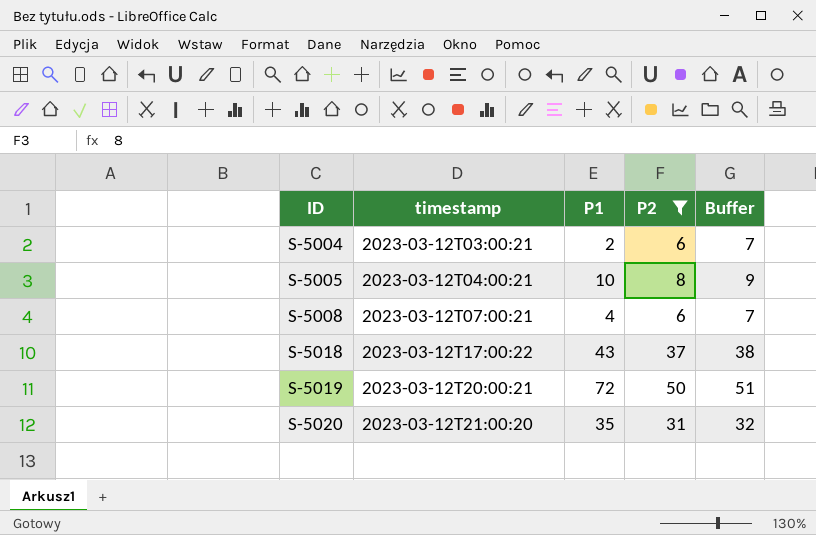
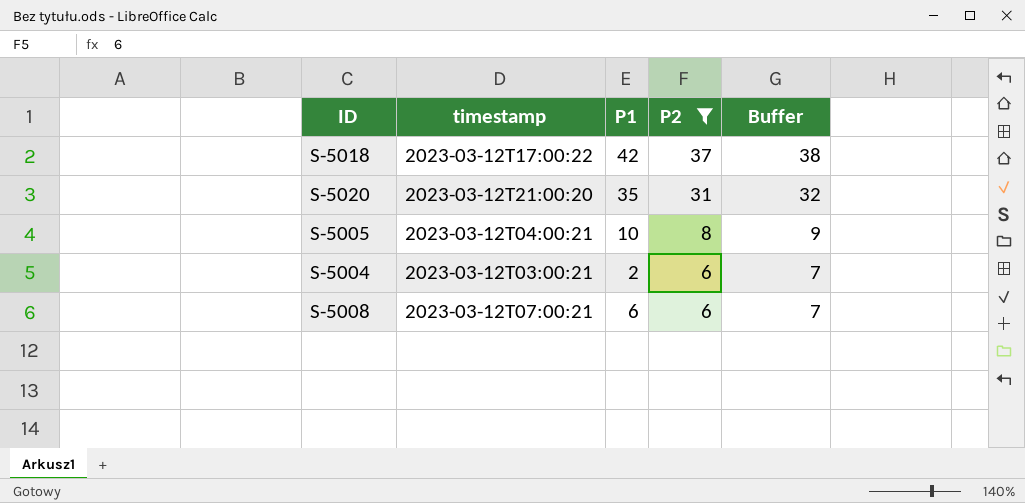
row order: ID ascending -> P2 descending
row S-5019: 2023-03-12T20:00:21 | 72 | 50 | 51 -> none
S-5018 | P1: 43 -> 42
S-5008 | P1: 4 -> 6

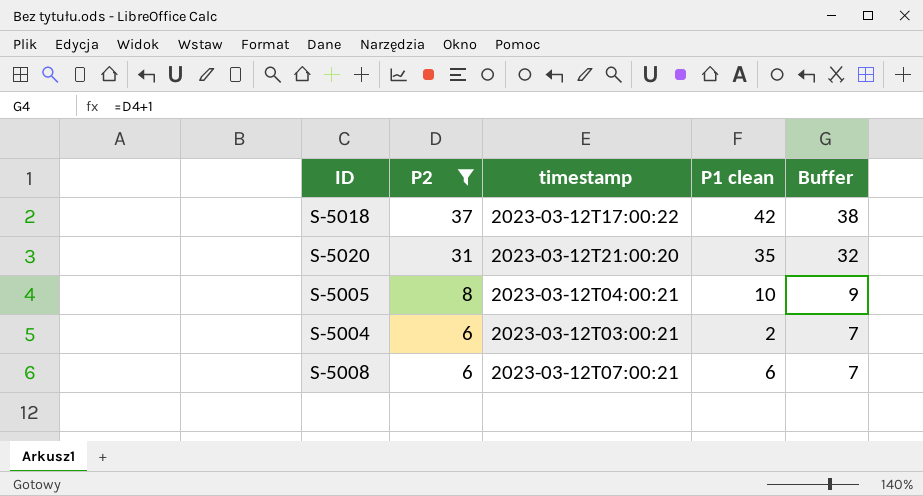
column P2 | position: 4 -> 2
column name: P1 -> P1 clean

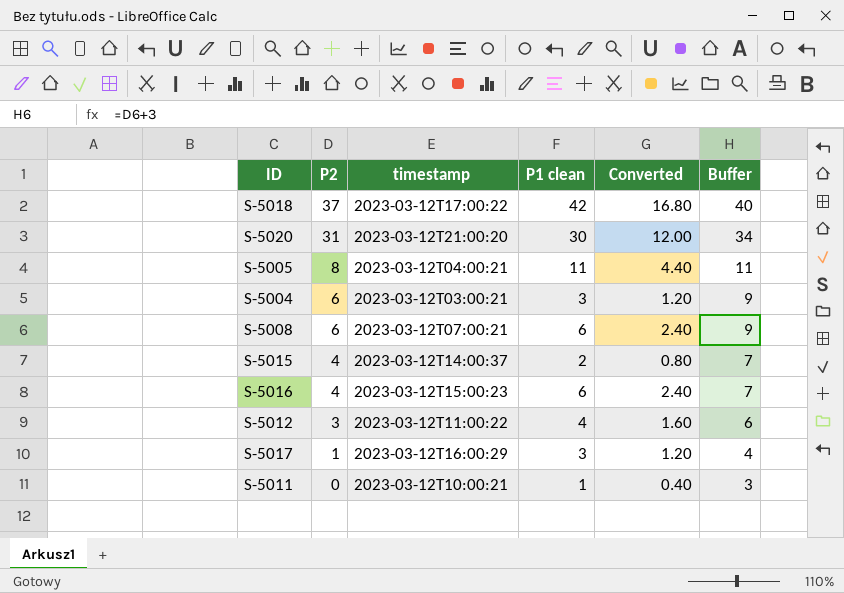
filter: P2 >= 6 -> none
column Converted | formula: none -> [P1 clean] * 0.4
column Buffer | formula: [P2] + 1 -> [P2] + 3
S-5020 | P1 clean: 35 -> 30
S-5005 | P1 clean: 10 -> 11
S-5004 | P1 clean: 2 -> 3

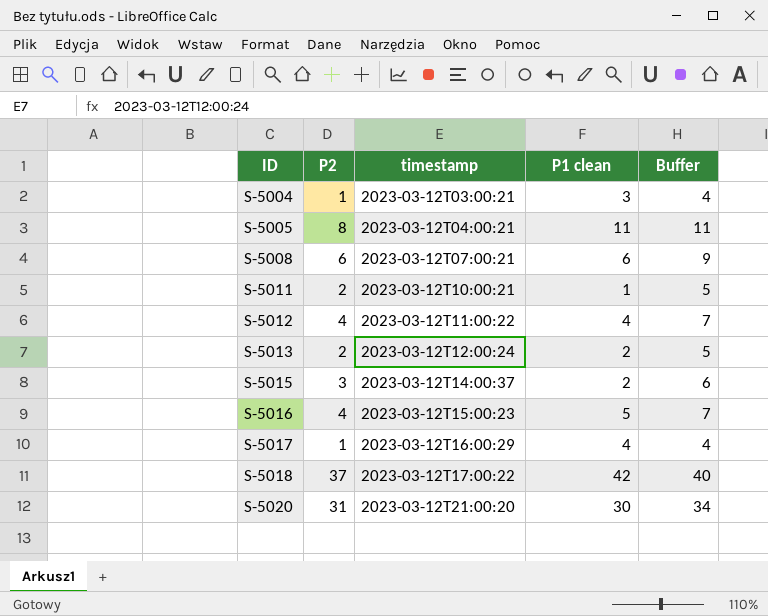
row order: P2 descending -> ID ascending
column Converted | formula: [P1 clean] * 0.4 -> none
S-5004 | P2: 6 -> 1
S-5004 | Buffer: 9 -> 4
S-5011 | P2: 0 -> 2
S-5011 | Buffer: 3 -> 5
S-5012 | P2: 3 -> 4
S-5012 | Buffer: 6 -> 7
row S-5013: none -> 2 | 2023-03-12T12:00:24 | 2 | 5
S-5015 | P2: 4 -> 3
S-5015 | Buffer: 7 -> 6
S-5016 | P1 clean: 6 -> 5
S-5017 | P1 clean: 3 -> 4

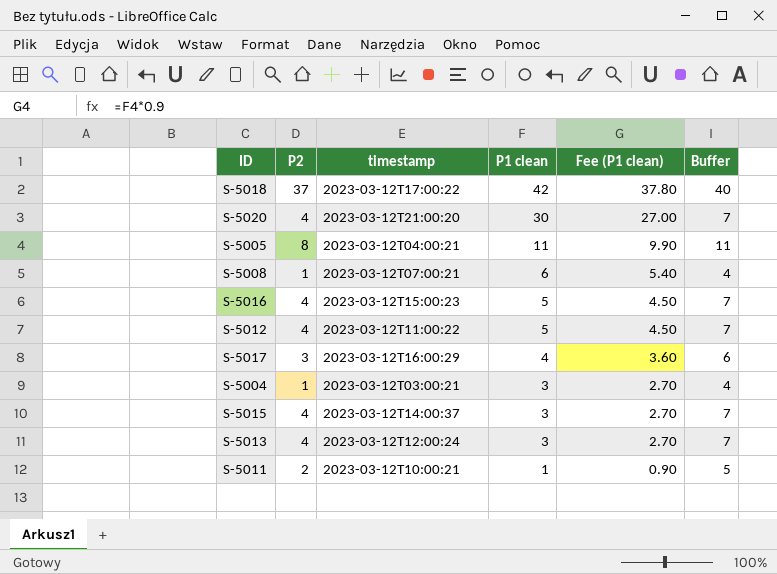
row order: ID ascending -> P1 clean descending
column Fee (P1 clean) | formula: none -> [P1 clean] * 0.9
S-5020 | P2: 31 -> 4
S-5020 | Buffer: 34 -> 7
S-5008 | P2: 6 -> 1
S-5008 | Buffer: 9 -> 4
S-5012 | P1 clean: 4 -> 5
S-5017 | P2: 1 -> 3
S-5017 | Buffer: 4 -> 6
S-5015 | P2: 3 -> 4
S-5015 | P1 clean: 2 -> 3
S-5015 | Buffer: 6 -> 7
S-5013 | P2: 2 -> 4
S-5013 | P1 clean: 2 -> 3
S-5013 | Buffer: 5 -> 7

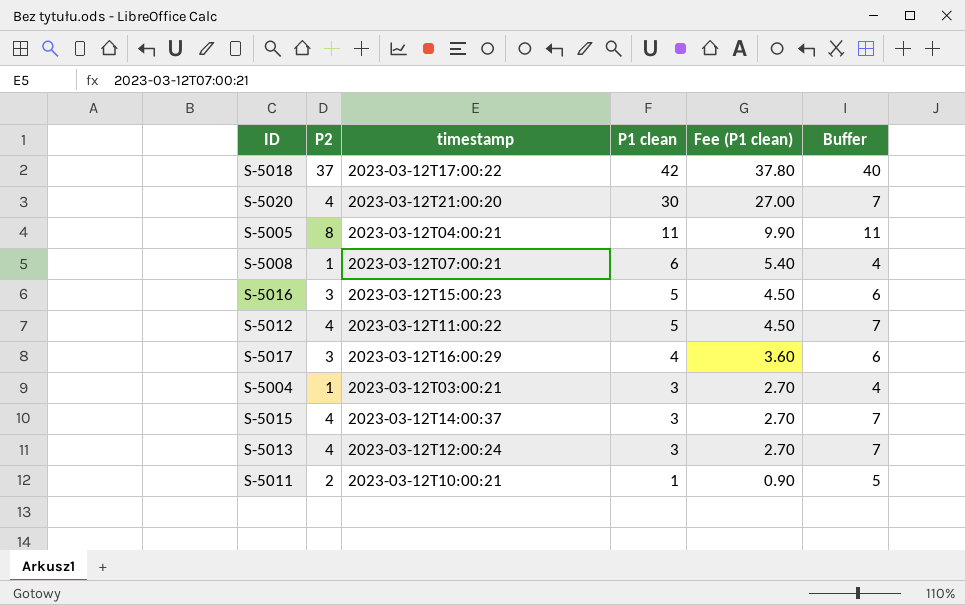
S-5016 | P2: 4 -> 3
S-5016 | Buffer: 7 -> 6

